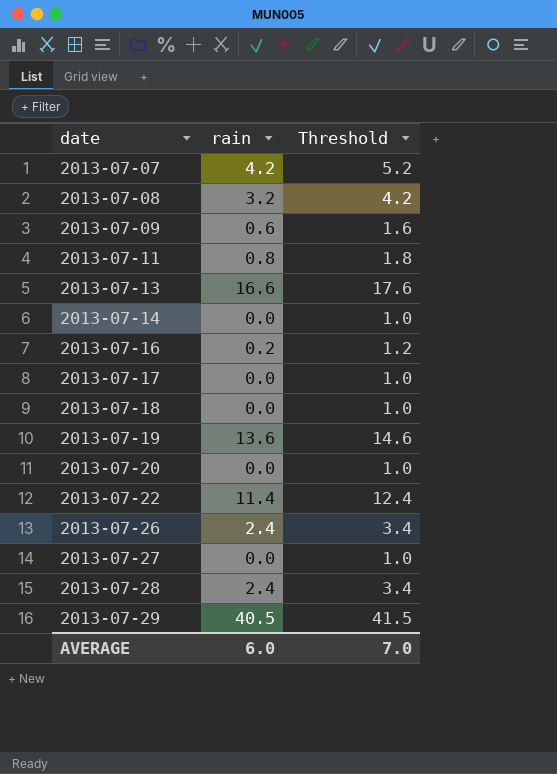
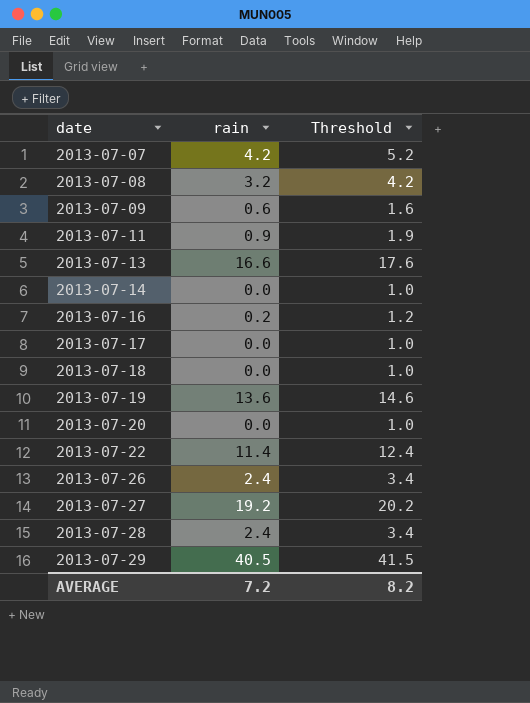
2013-07-11 | rain: 0.8 -> 0.9
2013-07-11 | Threshold: 1.8 -> 1.9
2013-07-27 | rain: 0.0 -> 19.2
2013-07-27 | Threshold: 1.0 -> 20.2
AVERAGE | rain: 6.0 -> 7.2
AVERAGE | Threshold: 7.0 -> 8.2

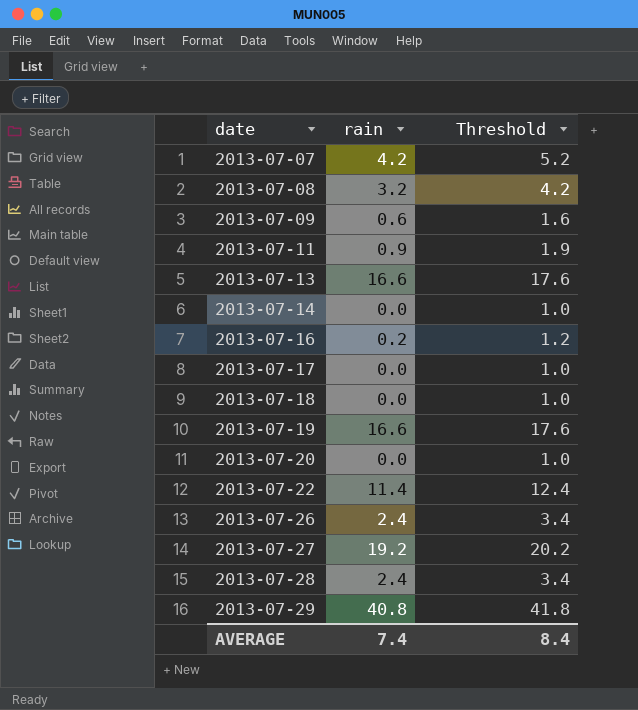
2013-07-19 | rain: 13.6 -> 16.6
2013-07-19 | Threshold: 14.6 -> 17.6
2013-07-29 | rain: 40.5 -> 40.8
2013-07-29 | Threshold: 41.5 -> 41.8
AVERAGE | rain: 7.2 -> 7.4
AVERAGE | Threshold: 8.2 -> 8.4

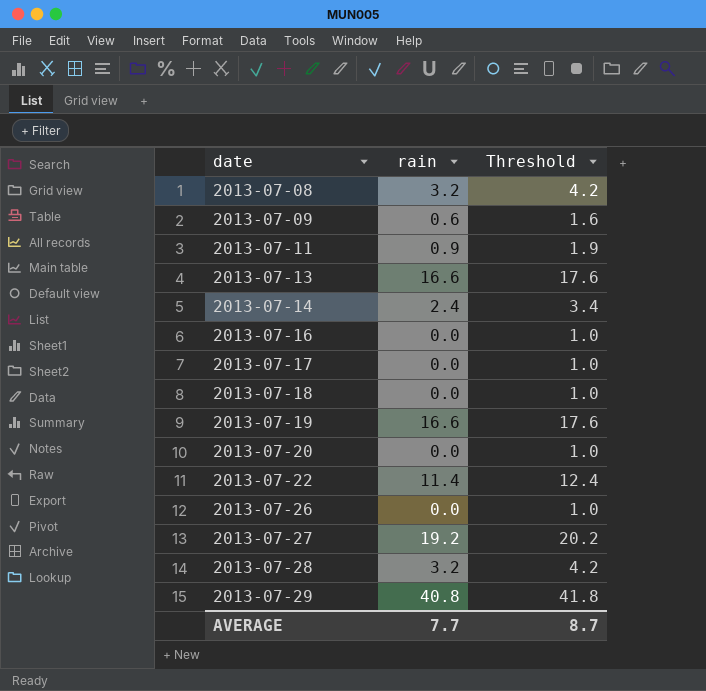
row 2013-07-07: 4.2 | 5.2 -> none
2013-07-14 | rain: 0.0 -> 2.4
2013-07-14 | Threshold: 1.0 -> 3.4
2013-07-16 | rain: 0.2 -> 0.0
2013-07-16 | Threshold: 1.2 -> 1.0
2013-07-26 | rain: 2.4 -> 0.0
2013-07-26 | Threshold: 3.4 -> 1.0
2013-07-28 | rain: 2.4 -> 3.2
2013-07-28 | Threshold: 3.4 -> 4.2
AVERAGE | rain: 7.4 -> 7.7
AVERAGE | Threshold: 8.4 -> 8.7

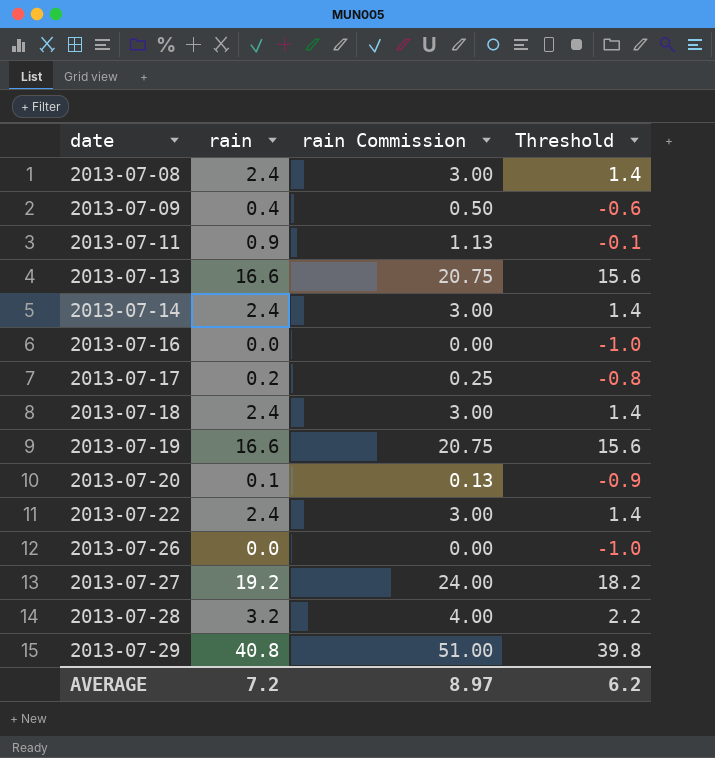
column rain Commission | formula: none -> [rain] * 1.25
column Threshold | formula: [rain] + 1 -> [rain] - 1
2013-07-08 | rain: 3.2 -> 2.4
2013-07-09 | rain: 0.6 -> 0.4
2013-07-17 | rain: 0.0 -> 0.2
2013-07-18 | rain: 0.0 -> 2.4
2013-07-20 | rain: 0.0 -> 0.1
2013-07-22 | rain: 11.4 -> 2.4
AVERAGE | rain: 7.7 -> 7.2
AVERAGE | Threshold: 8.7 -> 6.2

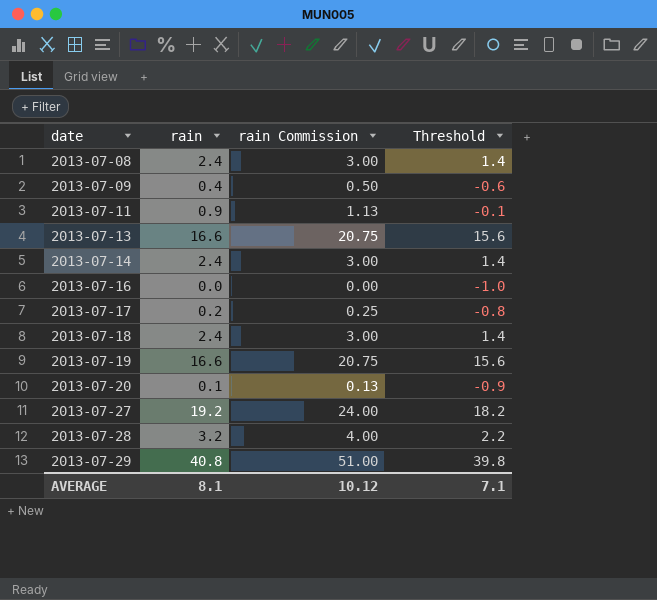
row 2013-07-22: 2.4 | 3.00 | 1.4 -> none
row 2013-07-26: 0.0 | 0.00 | -1.0 -> none
AVERAGE | rain: 7.2 -> 8.1
AVERAGE | rain Commission: 8.97 -> 10.12
AVERAGE | Threshold: 6.2 -> 7.1

